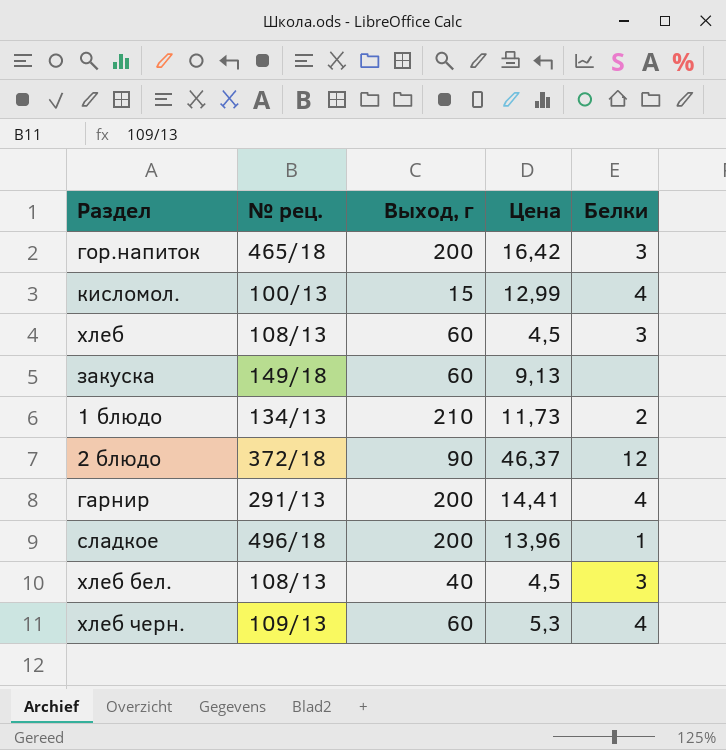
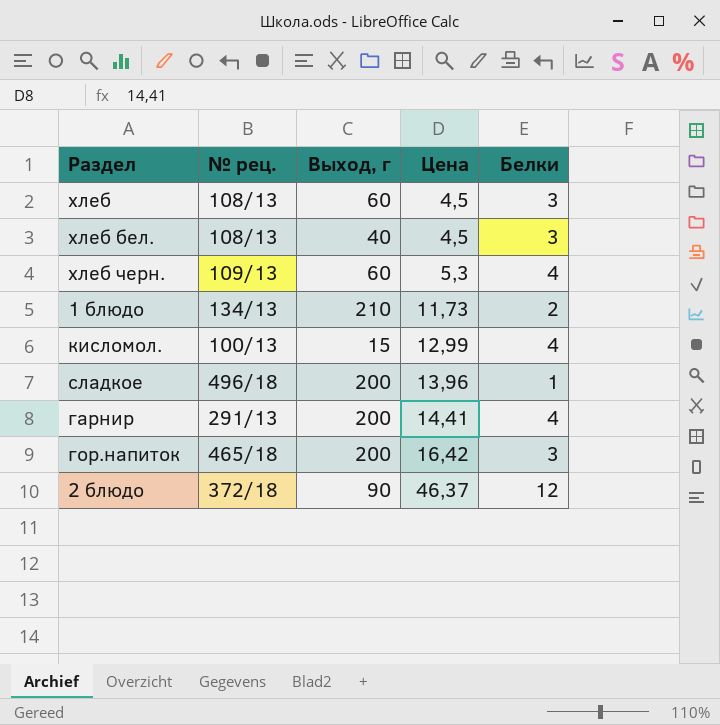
row order: none -> Цена ascending
row закуска: 149/18 | 60 | 9,13 | none -> none

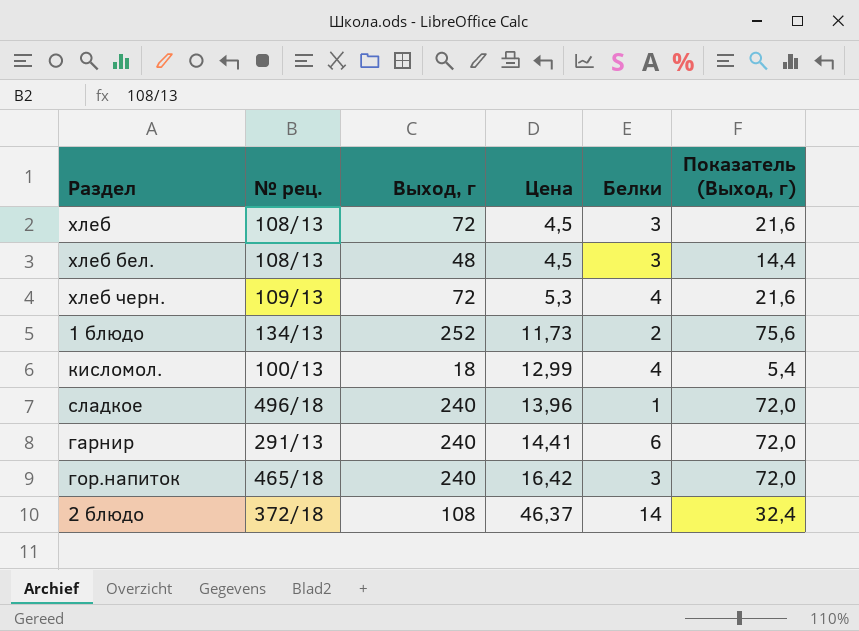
column Показатель (Выход, г) | formula: none -> [Выход, г] * 0,3
хлеб | Выход, г: 60 -> 72
хлеб бел. | Выход, г: 40 -> 48
хлеб черн. | Выход, г: 60 -> 72
1 блюдо | Выход, г: 210 -> 252
кисломол. | Выход, г: 15 -> 18
сладкое | Выход, г: 200 -> 240
гарнир | Выход, г: 200 -> 240
гарнир | Белки: 4 -> 6
гор.напиток | Выход, г: 200 -> 240
2 блюдо | Выход, г: 90 -> 108
2 блюдо | Белки: 12 -> 14

